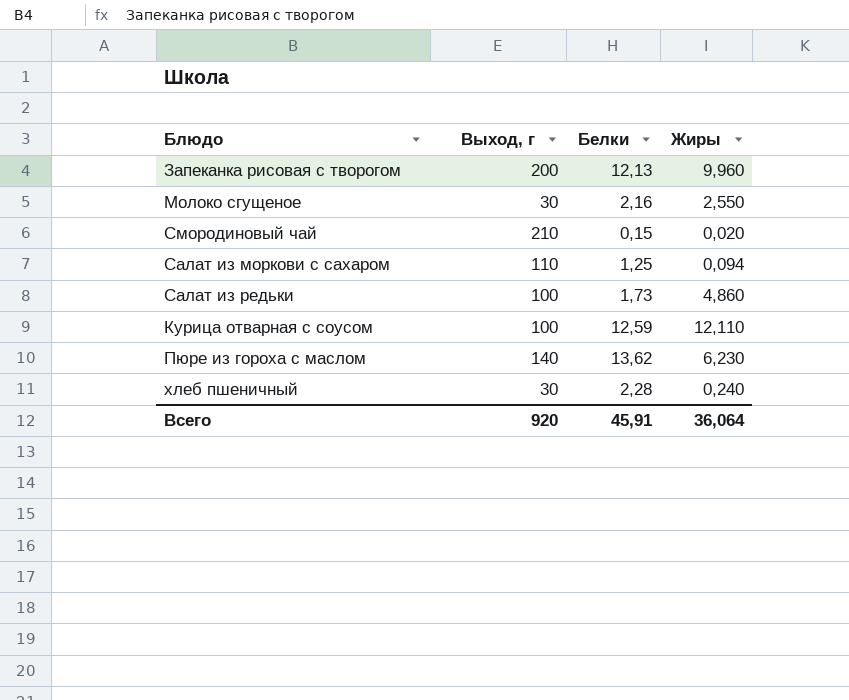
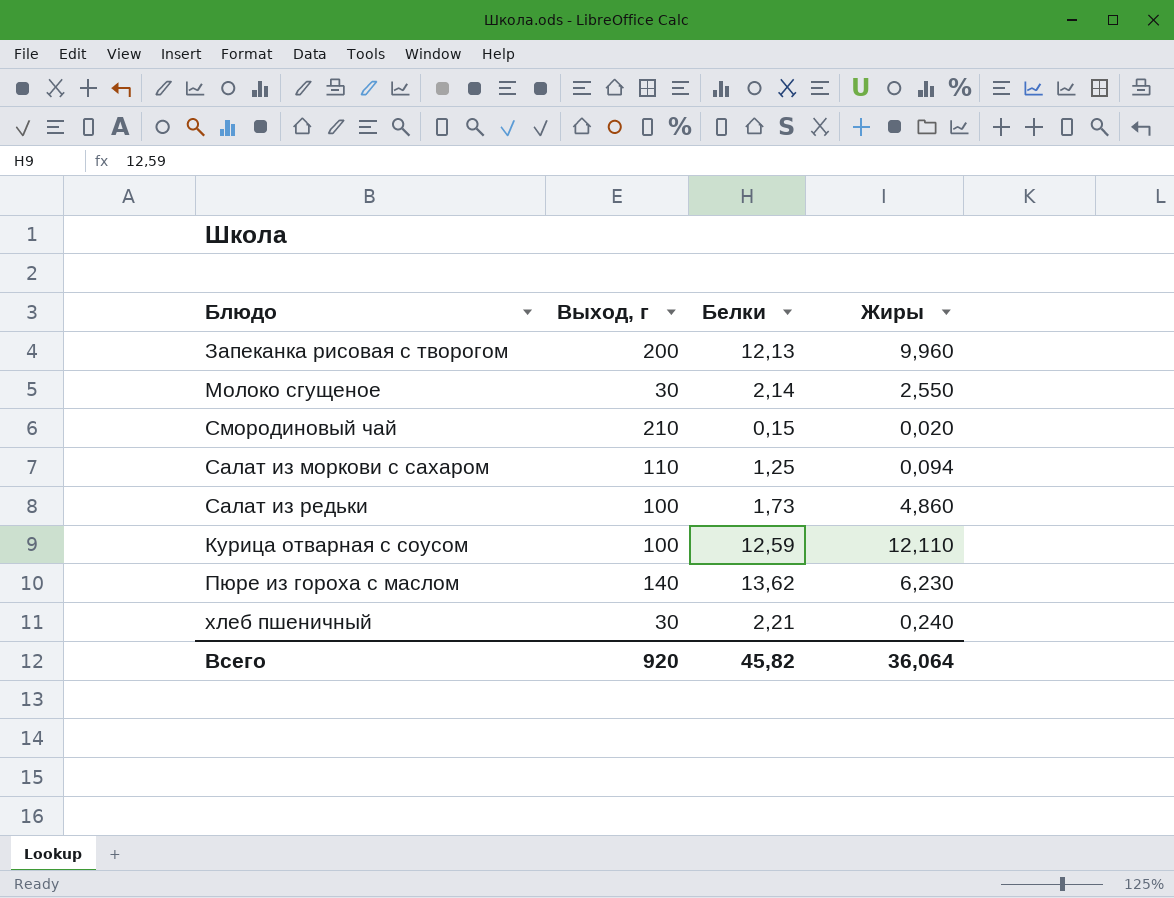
Молоко сгущеное | Белки: 2,16 -> 2,14
хлеб пшеничный | Белки: 2,28 -> 2,21
Всего | Белки: 45,91 -> 45,82

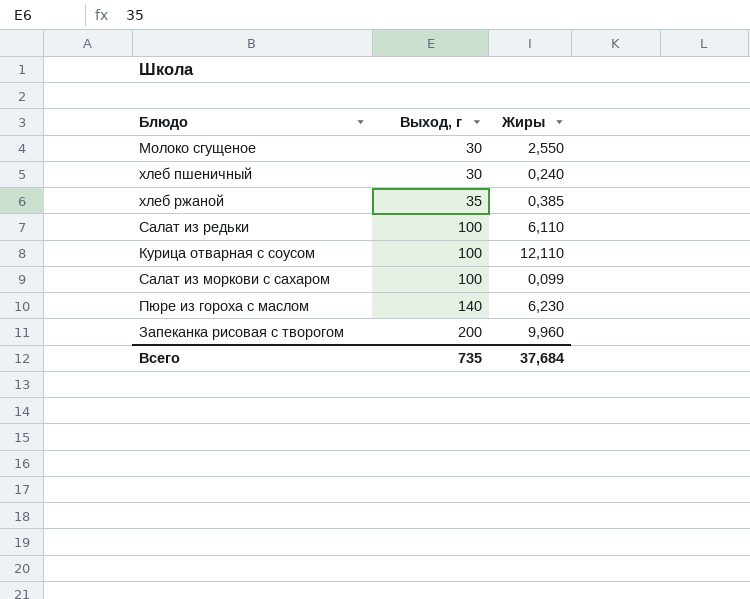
row order: none -> Выход, г ascending
column Белки | position: 3 -> none
row Смородиновый чай: 210 | 0,15 | 0,020 -> none
row хлеб ржаной: none -> 35 | 0,385
Салат из редьки | Жиры: 4,860 -> 6,110
Салат из моркови с сахаром | Выход, г: 110 -> 100
Салат из моркови с сахаром | Жиры: 0,094 -> 0,099
Всего | Выход, г: 920 -> 735
Всего | Жиры: 36,064 -> 37,684

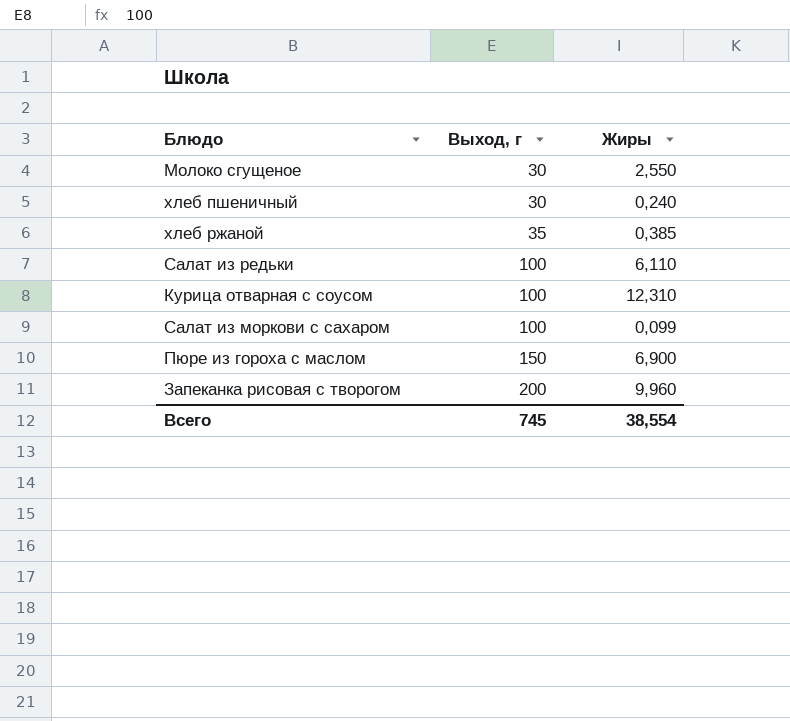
Курица отварная с соусом | Жиры: 12,110 -> 12,310
Пюре из гороха с маслом | Выход, г: 140 -> 150
Пюре из гороха с маслом | Жиры: 6,230 -> 6,900
Всего | Выход, г: 735 -> 745
Всего | Жиры: 37,684 -> 38,554

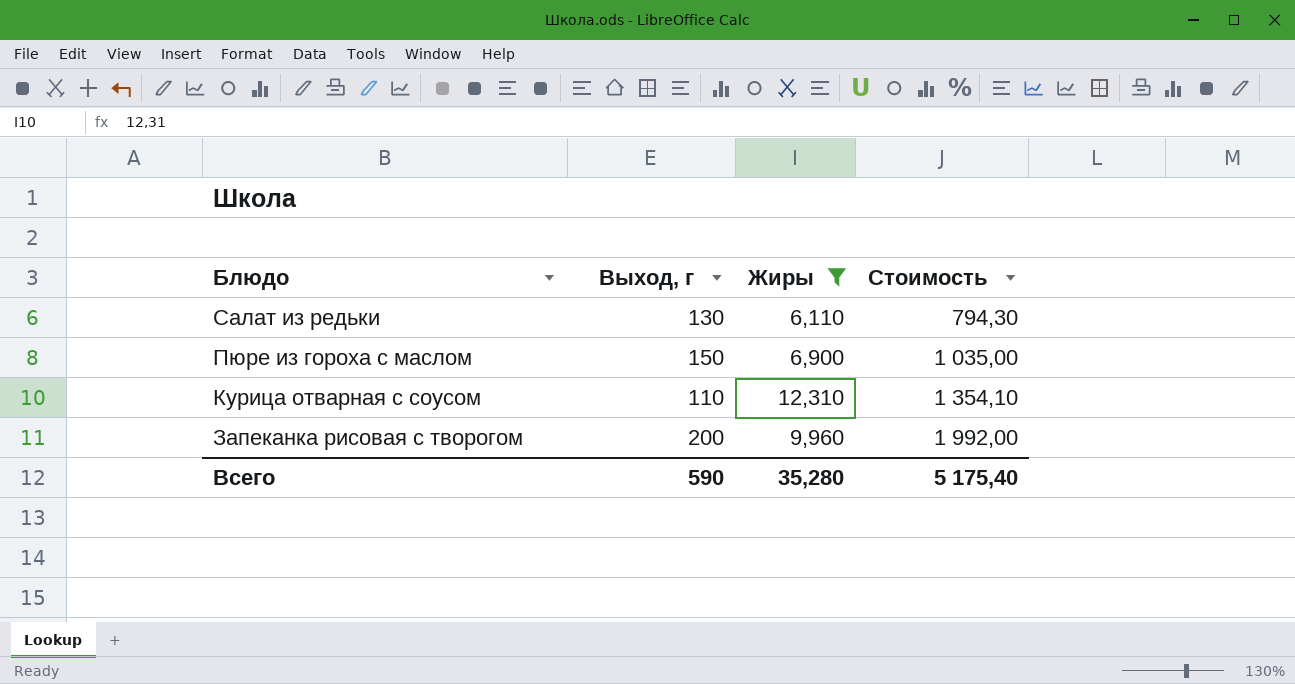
filter: none -> Жиры >= 6,110
row order: Выход, г ascending -> Блюдо descending
column Стоимость | formula: none -> [Выход, г] * [Жиры]
Салат из редьки | Выход, г: 100 -> 130
Курица отварная с соусом | Выход, г: 100 -> 110
Всего | Выход, г: 745 -> 590
Всего | Жиры: 38,554 -> 35,280

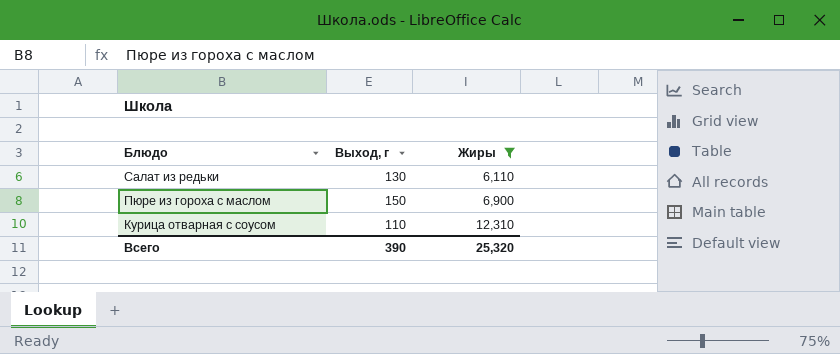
column Стоимость | formula: [Выход, г] * [Жиры] -> none
row Запеканка рисовая с творогом: 200 | 9,960 | 1 992,00 -> none
Всего | Выход, г: 590 -> 390
Всего | Жиры: 35,280 -> 25,320

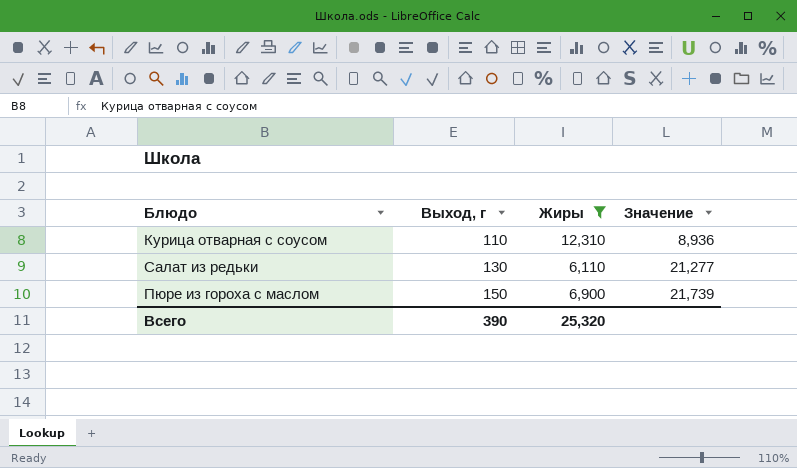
row order: Блюдо descending -> Выход, г ascending
column Значение | formula: none -> [Выход, г] / [Жиры]

